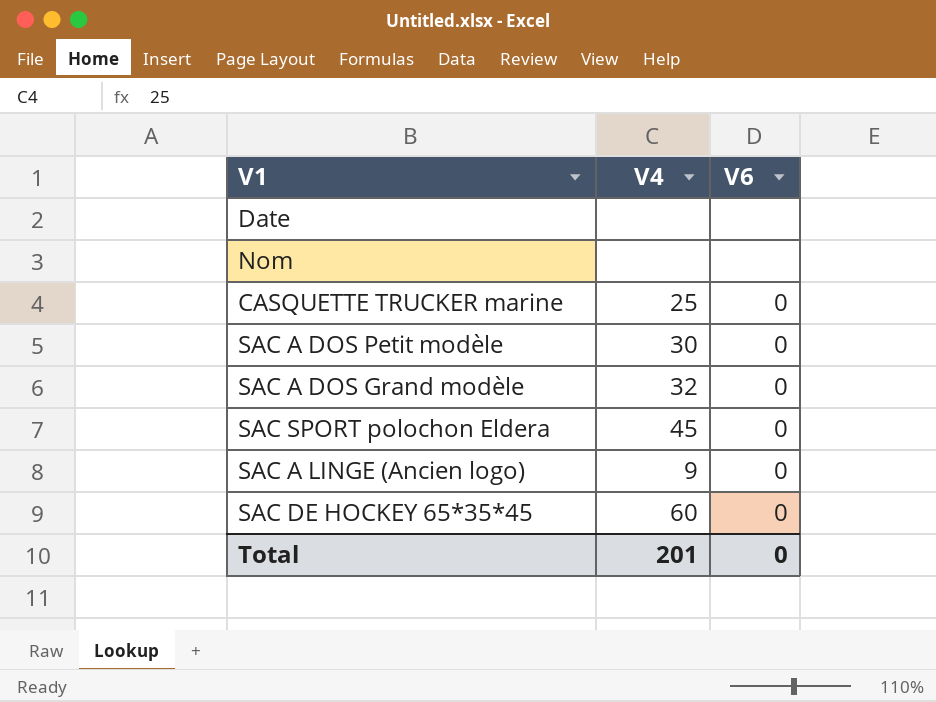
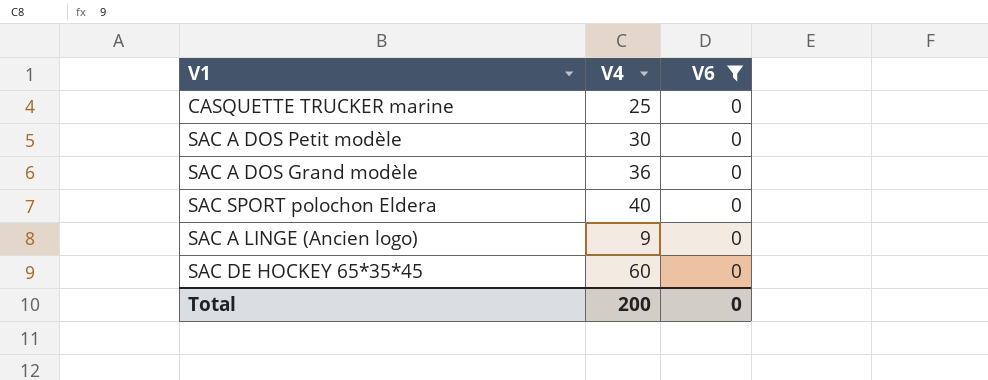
filter: none -> V6 = 0
SAC A DOS Grand modèle | V4: 32 -> 36
SAC SPORT polochon Eldera | V4: 45 -> 40
Total | V4: 201 -> 200

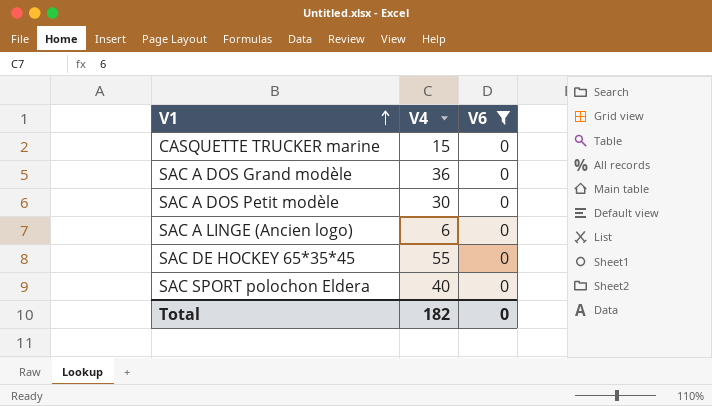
row order: none -> V1 ascending
CASQUETTE TRUCKER marine | V4: 25 -> 15
SAC A LINGE (Ancien logo) | V4: 9 -> 6
SAC DE HOCKEY 65*35*45 | V4: 60 -> 55
Total | V4: 200 -> 182

